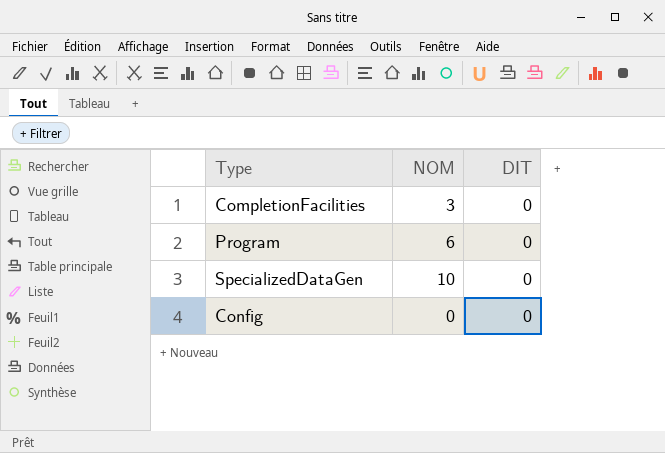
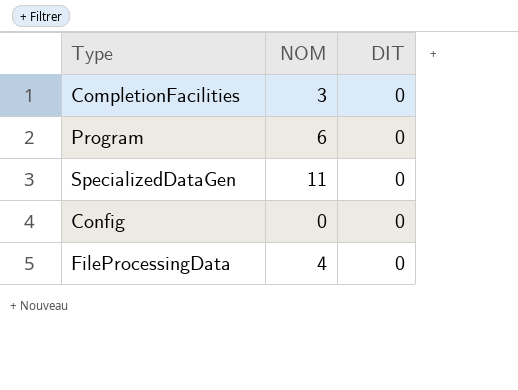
SpecializedDataGen | NOM: 10 -> 11
row FileProcessingData: none -> 4 | 0

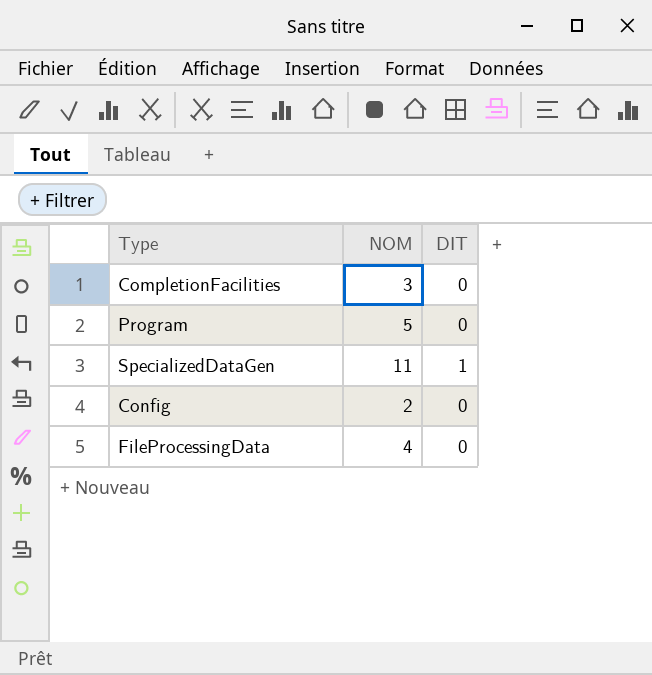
Program | NOM: 6 -> 5
SpecializedDataGen | DIT: 0 -> 1
Config | NOM: 0 -> 2

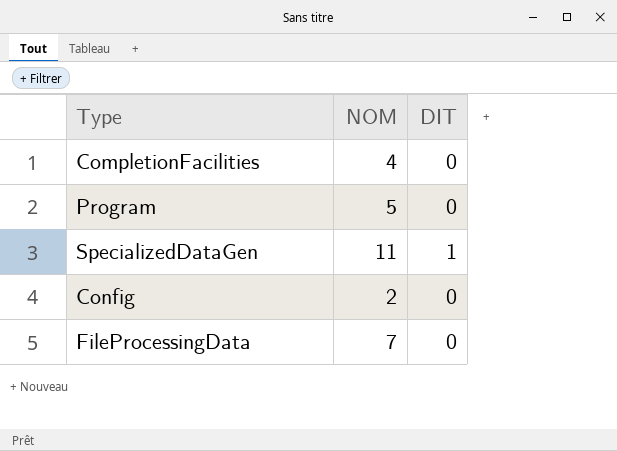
CompletionFacilities | NOM: 3 -> 4
FileProcessingData | NOM: 4 -> 7

